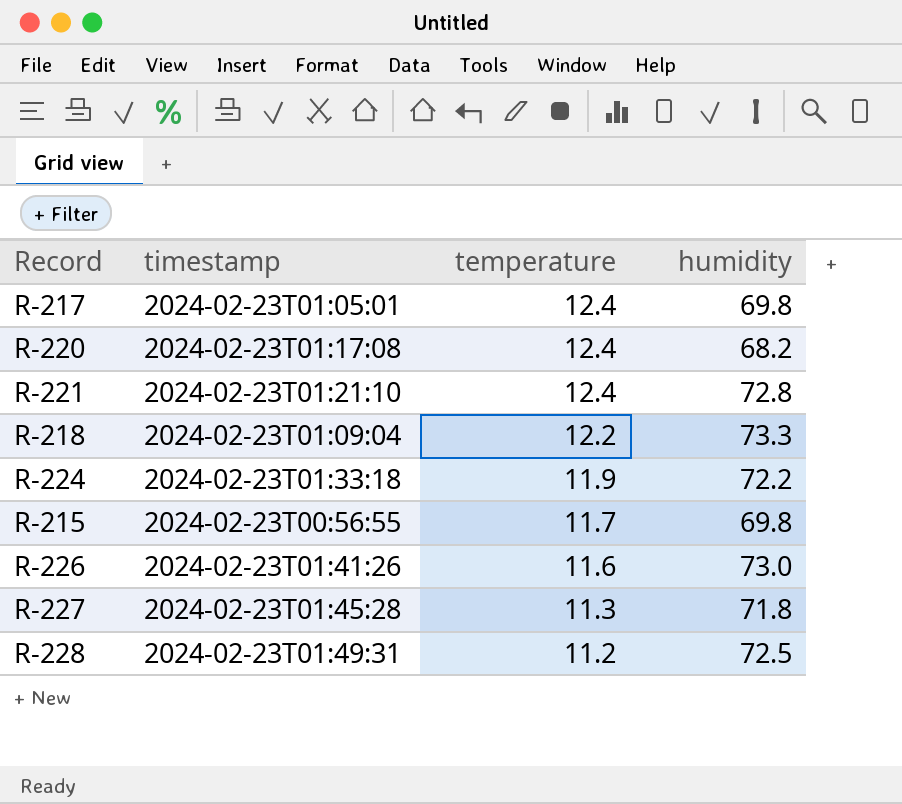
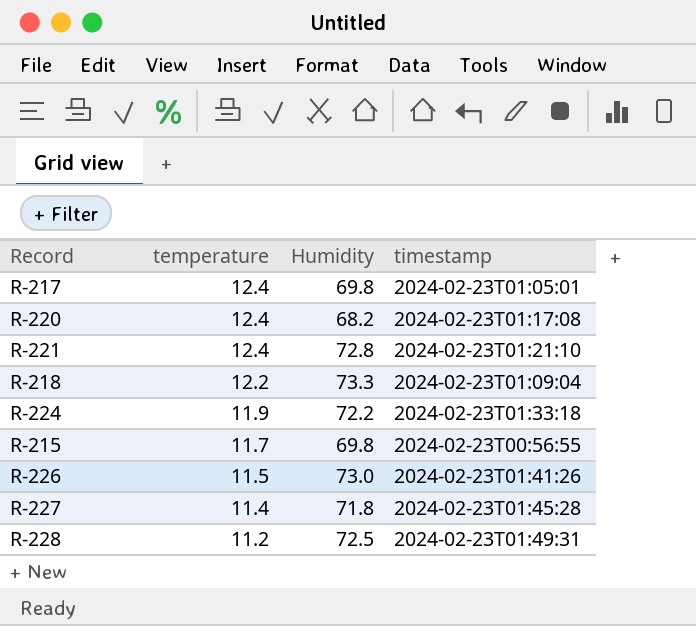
column name: humidity -> Humidity
column timestamp | position: 2 -> 4
R-226 | temperature: 11.6 -> 11.5
R-227 | temperature: 11.3 -> 11.4

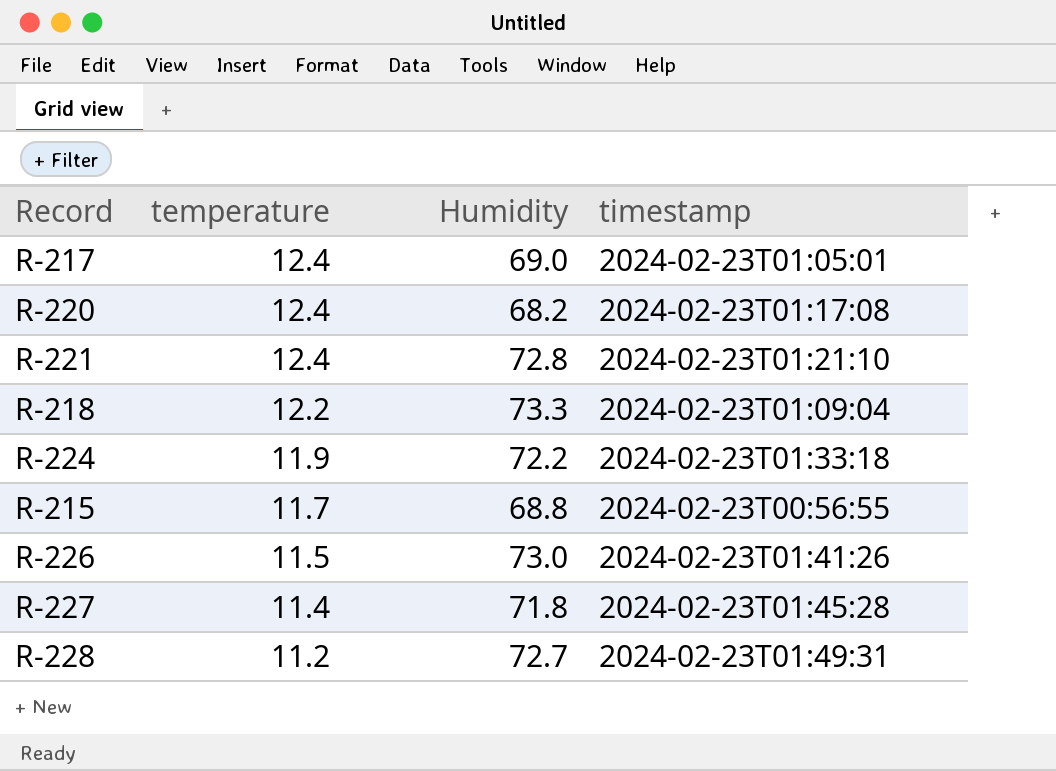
R-217 | Humidity: 69.8 -> 69.0
R-215 | Humidity: 69.8 -> 68.8
R-228 | Humidity: 72.5 -> 72.7

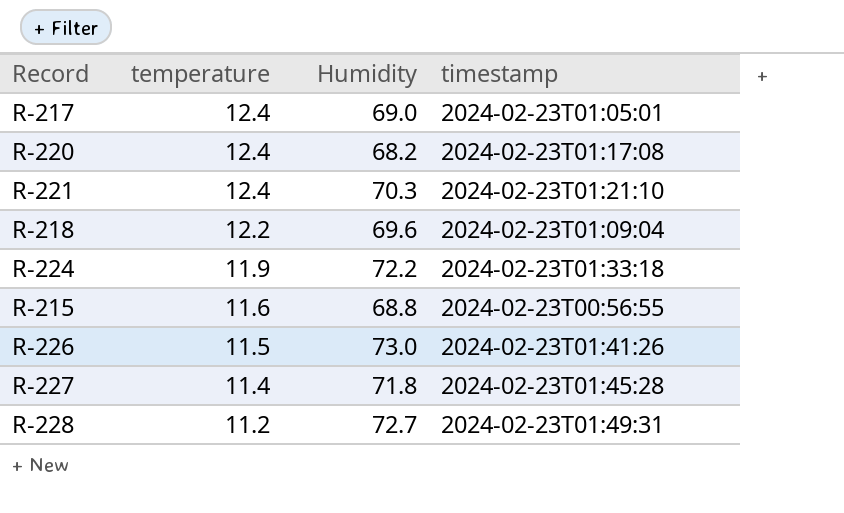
R-221 | Humidity: 72.8 -> 70.3
R-218 | Humidity: 73.3 -> 69.6
R-215 | temperature: 11.7 -> 11.6

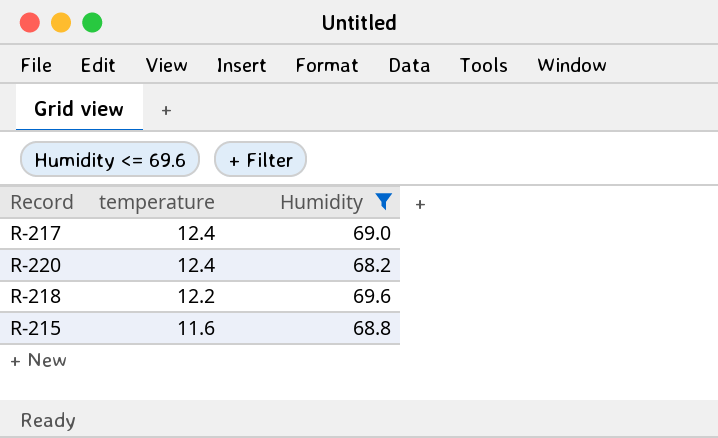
filter: none -> Humidity <= 69.6
column timestamp | position: 4 -> none

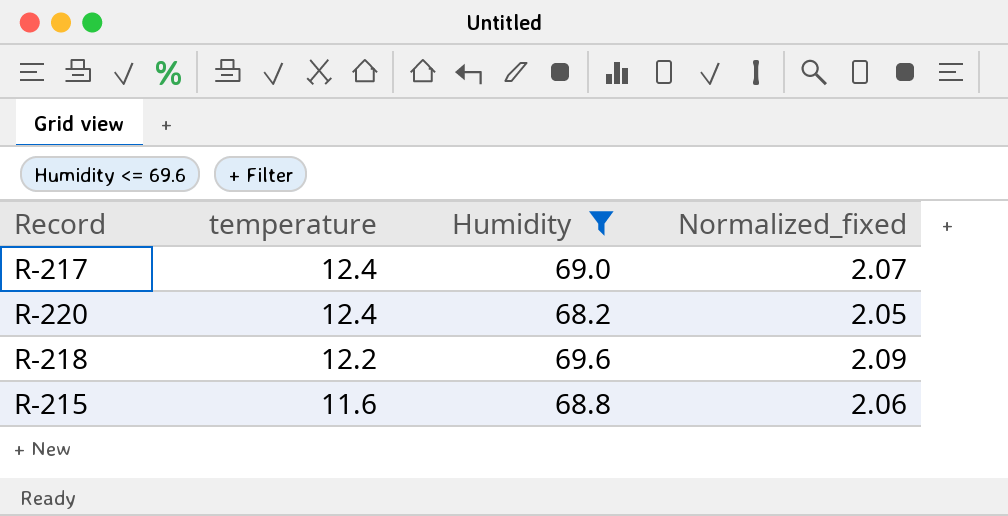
column Normalized_fixed | formula: none -> [Humidity] * 0.03

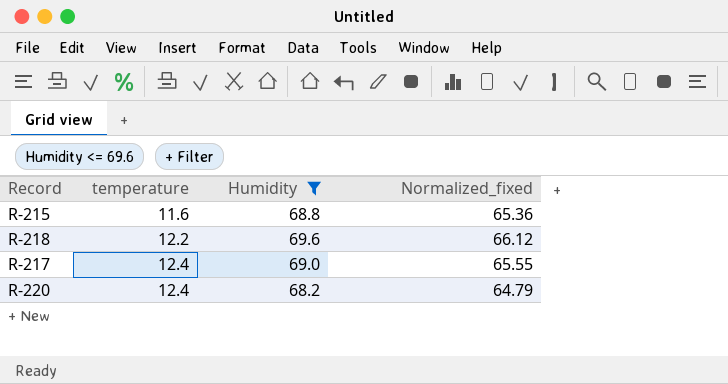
row order: temperature descending -> temperature ascending
column Normalized_fixed | formula: [Humidity] * 0.03 -> [Humidity] * 0.95

